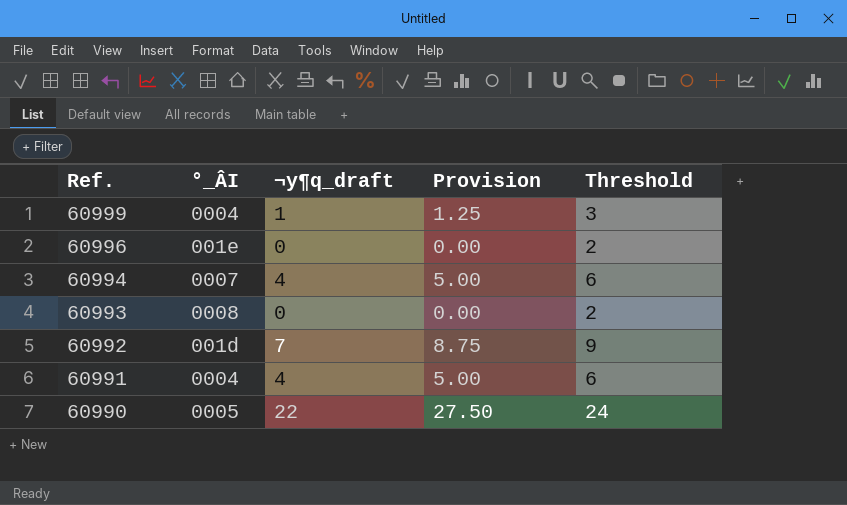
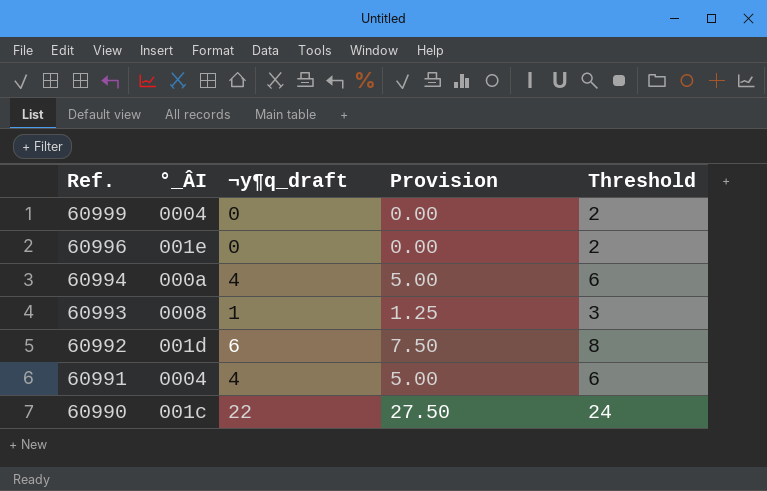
60999 | ¬y¶q_draft: 1 -> 0
60999 | Provision: 1.25 -> 0.00
60999 | Threshold: 3 -> 2
60994 | °_ÂI: 0007 -> 000a
60993 | ¬y¶q_draft: 0 -> 1
60993 | Provision: 0.00 -> 1.25
60993 | Threshold: 2 -> 3
60992 | ¬y¶q_draft: 7 -> 6
60992 | Provision: 8.75 -> 7.50
60992 | Threshold: 9 -> 8
60990 | °_ÂI: 0005 -> 001c

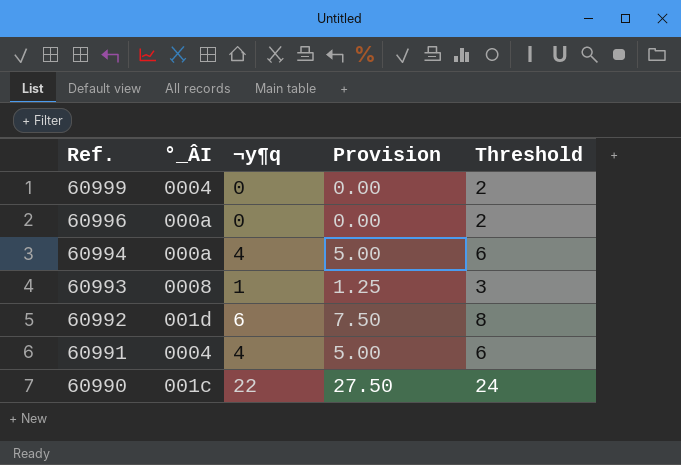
column name: ¬y¶q_draft -> ¬y¶q
60996 | °_ÂI: 001e -> 000a

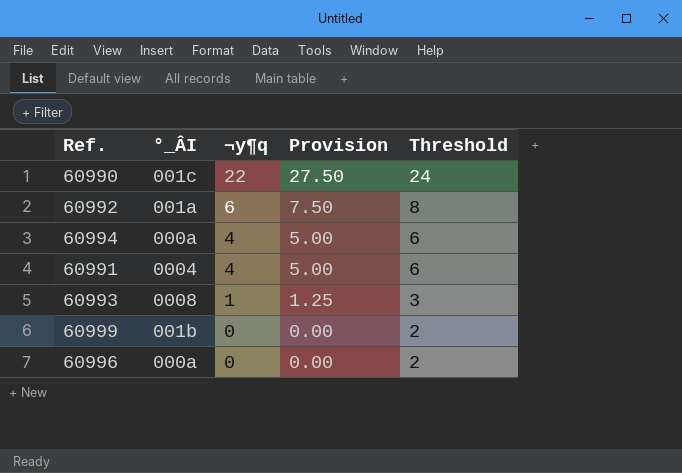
row order: Ref. descending -> ¬y¶q descending
60992 | °_ÂI: 001d -> 001a
60999 | °_ÂI: 0004 -> 001b

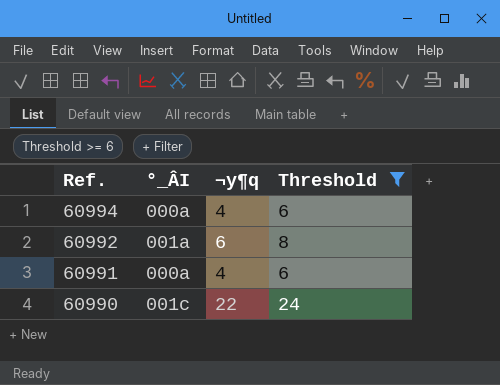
filter: none -> Threshold >= 6
row order: ¬y¶q descending -> Ref. descending
column Provision | formula: [¬y¶q] * 1.25 -> none
60991 | °_ÂI: 0004 -> 000a

